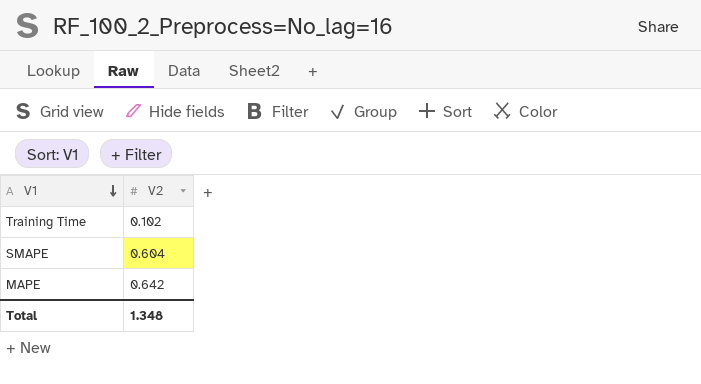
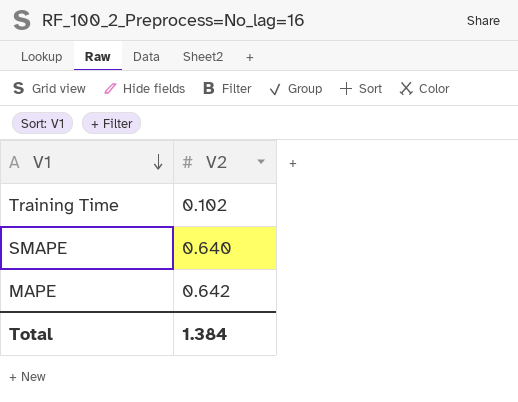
SMAPE | V2: 0.604 -> 0.640
Total | V2: 1.348 -> 1.384

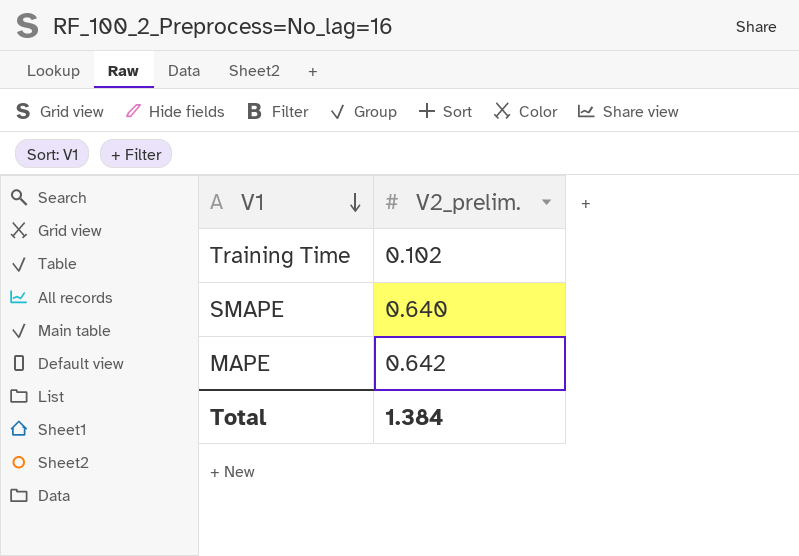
column name: V2 -> V2_prelim.

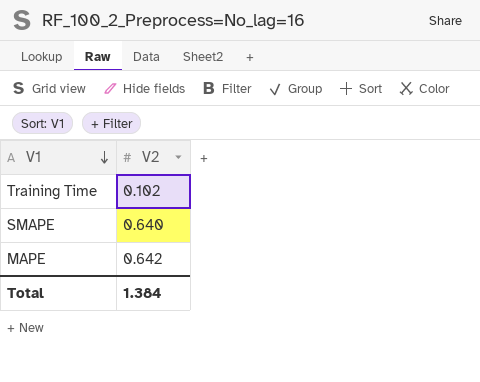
column name: V2_prelim. -> V2

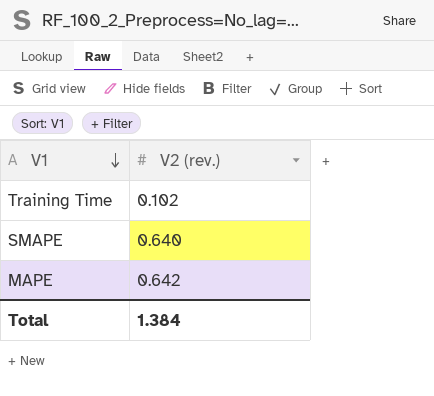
column name: V2 -> V2 (rev.)

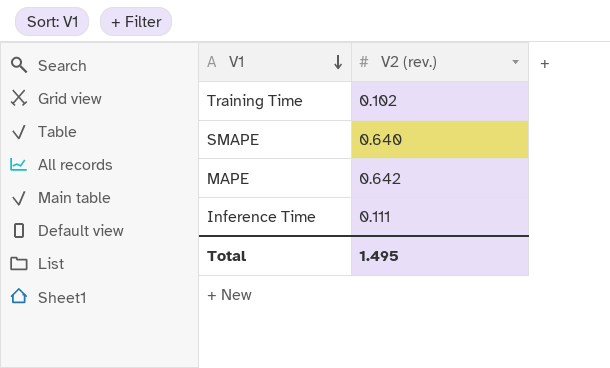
row Inference Time: none -> 0.111
Total | V2 (rev.): 1.384 -> 1.495

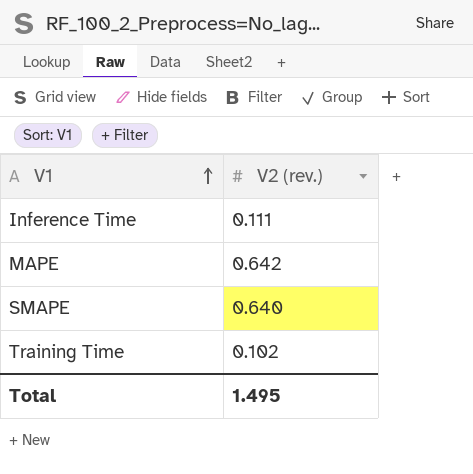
row order: V1 descending -> V1 ascending

